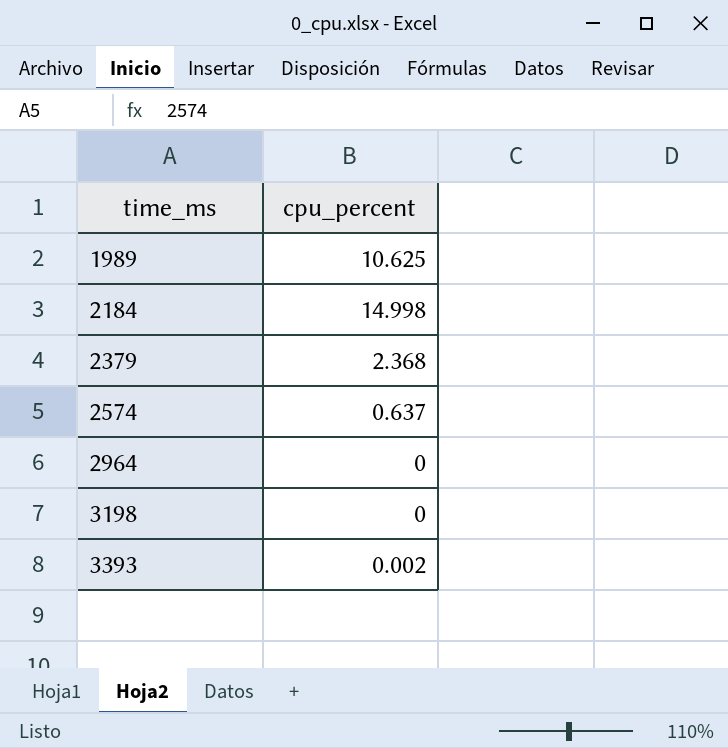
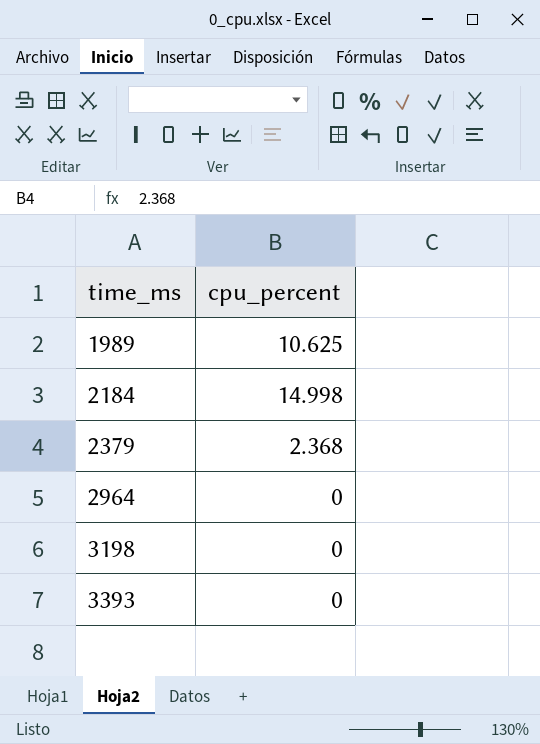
row 2574: 0.637 -> none
3393 | cpu_percent: 0.002 -> 0

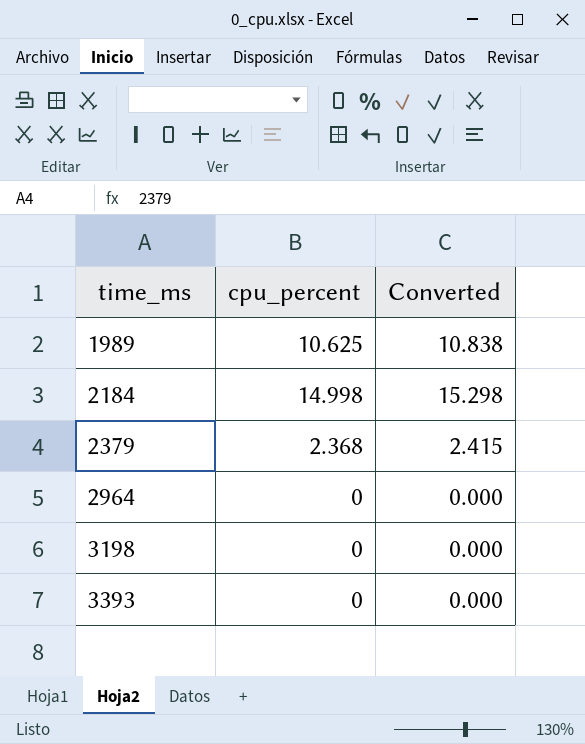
column Converted | formula: none -> [cpu_percent] * 1.02

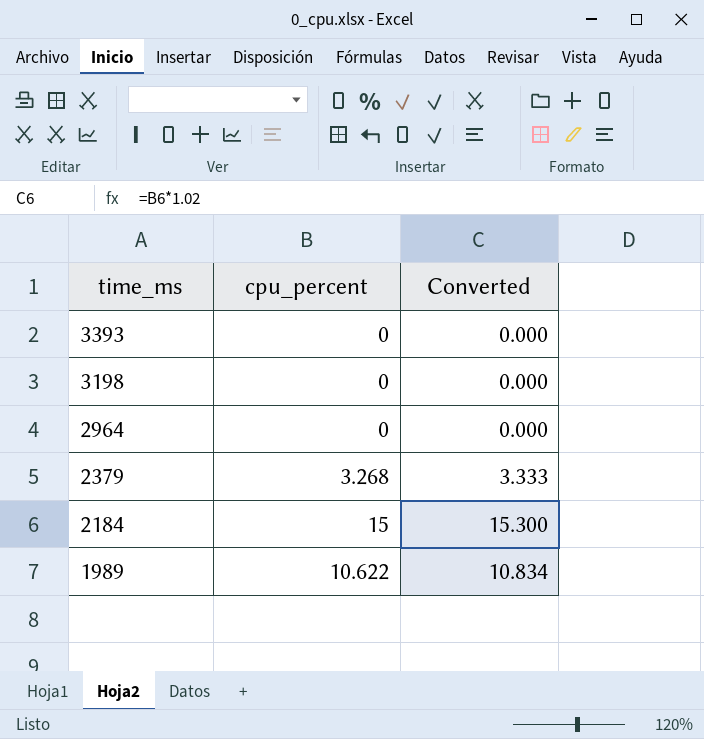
row order: time_ms ascending -> time_ms descending
2379 | cpu_percent: 2.368 -> 3.268
2379 | Converted: 2.415 -> 3.333
2184 | cpu_percent: 14.998 -> 15
2184 | Converted: 15.298 -> 15.300
1989 | cpu_percent: 10.625 -> 10.622
1989 | Converted: 10.838 -> 10.834

